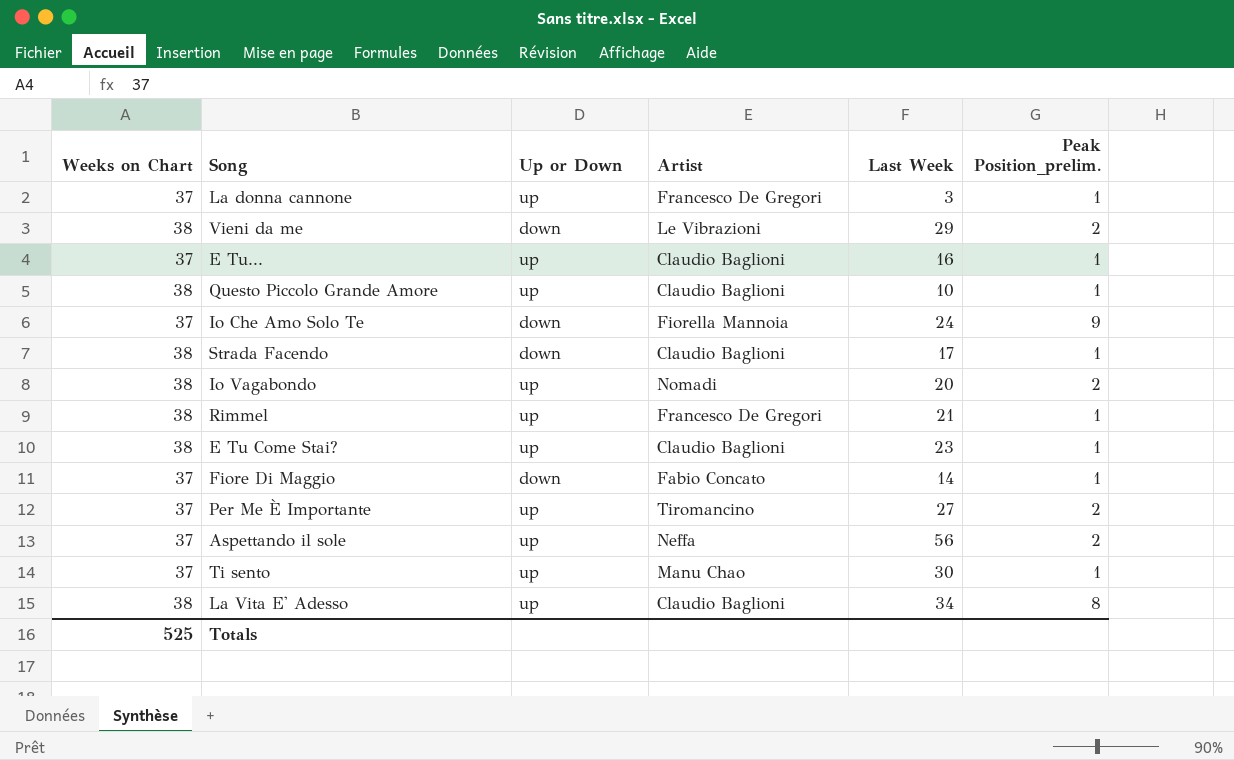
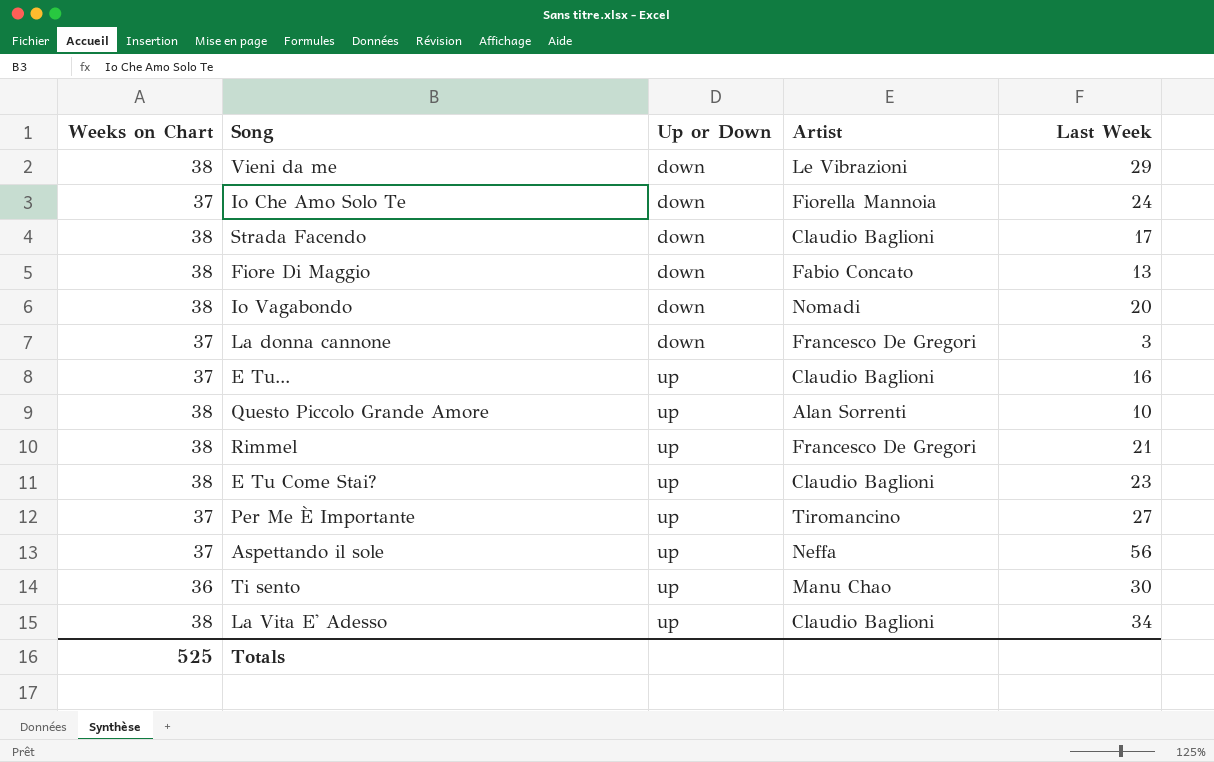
row order: none -> Up or Down ascending
column Peak Position_prelim. | position: 6 -> none
Fiore Di Maggio | Weeks on Chart: 37 -> 38
Fiore Di Maggio | Last Week: 14 -> 13
Io Vagabondo | Up or Down: up -> down
La donna cannone | Up or Down: up -> down
Questo Piccolo Grande Amore | Artist: Claudio Baglioni -> Alan Sorrenti
Ti sento | Weeks on Chart: 37 -> 36

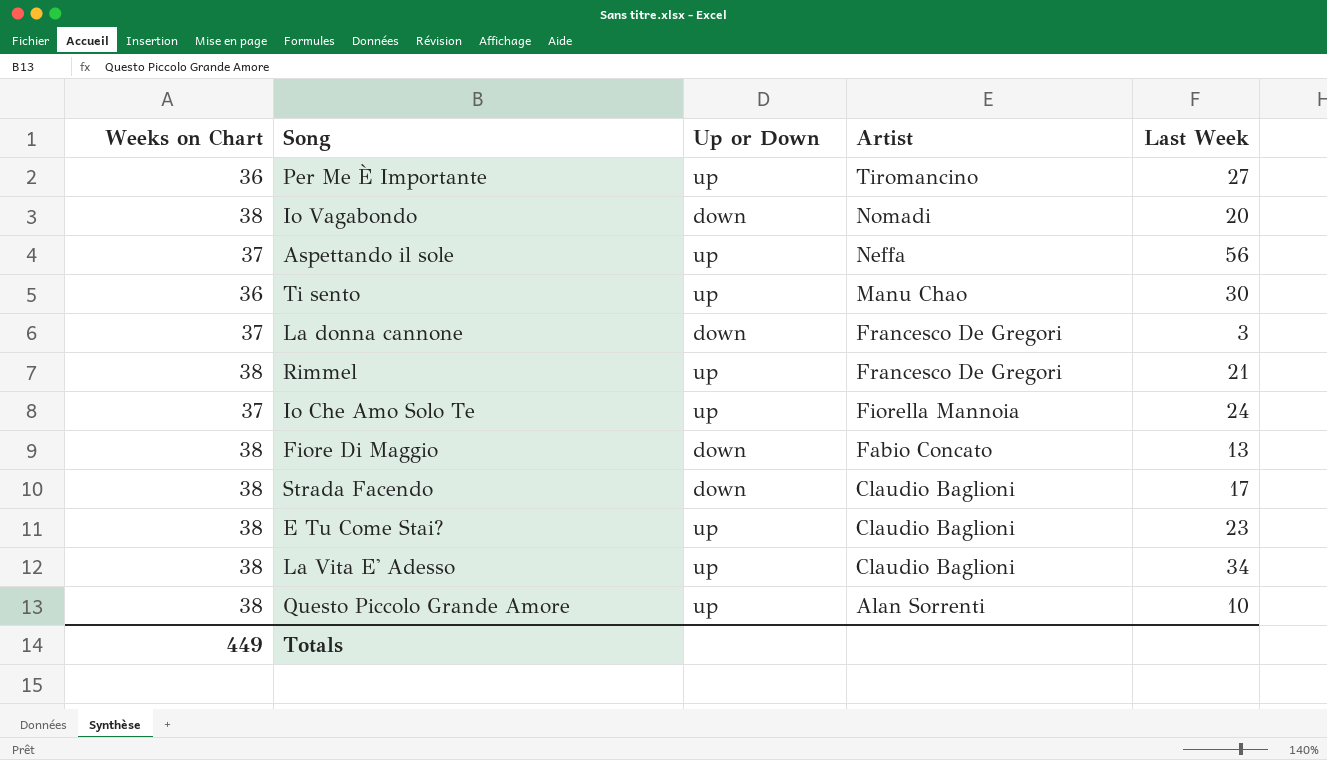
row order: Up or Down ascending -> Artist descending
row Vieni da me: 38 | down | Le Vibrazioni | 29 -> none
row E Tu...: 37 | up | Claudio Baglioni | 16 -> none
Per Me È Importante | Weeks on Chart: 37 -> 36
Io Che Amo Solo Te | Up or Down: down -> up
Totals | Weeks on Chart: 525 -> 449

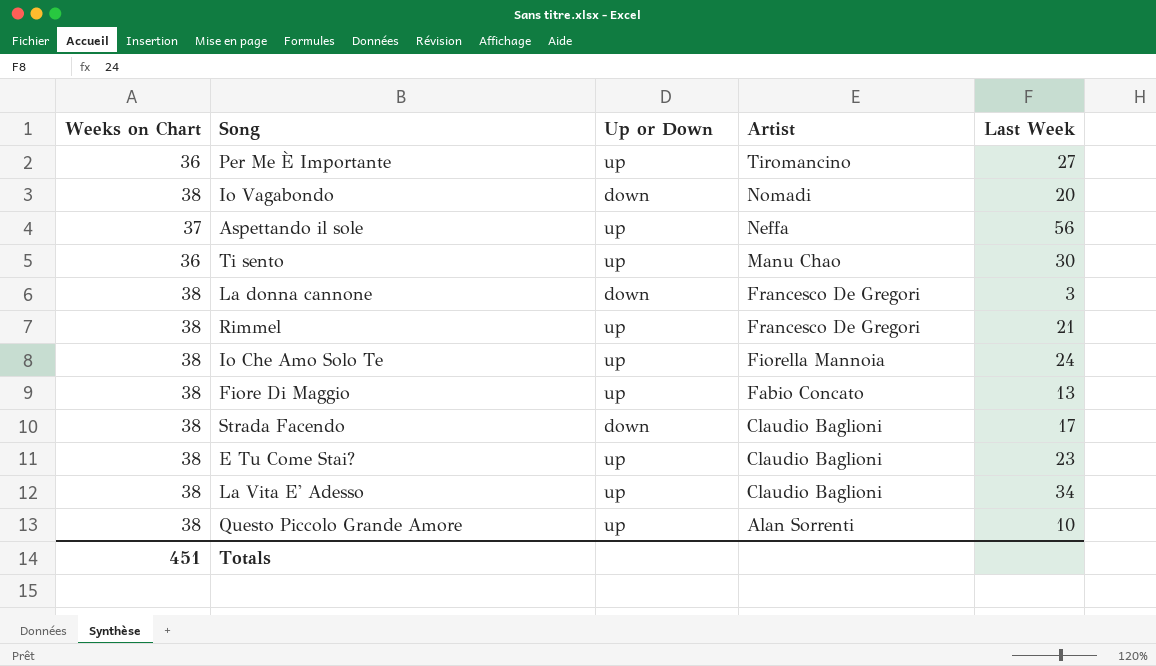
La donna cannone | Weeks on Chart: 37 -> 38
Io Che Amo Solo Te | Weeks on Chart: 37 -> 38
Fiore Di Maggio | Up or Down: down -> up
Totals | Weeks on Chart: 449 -> 451

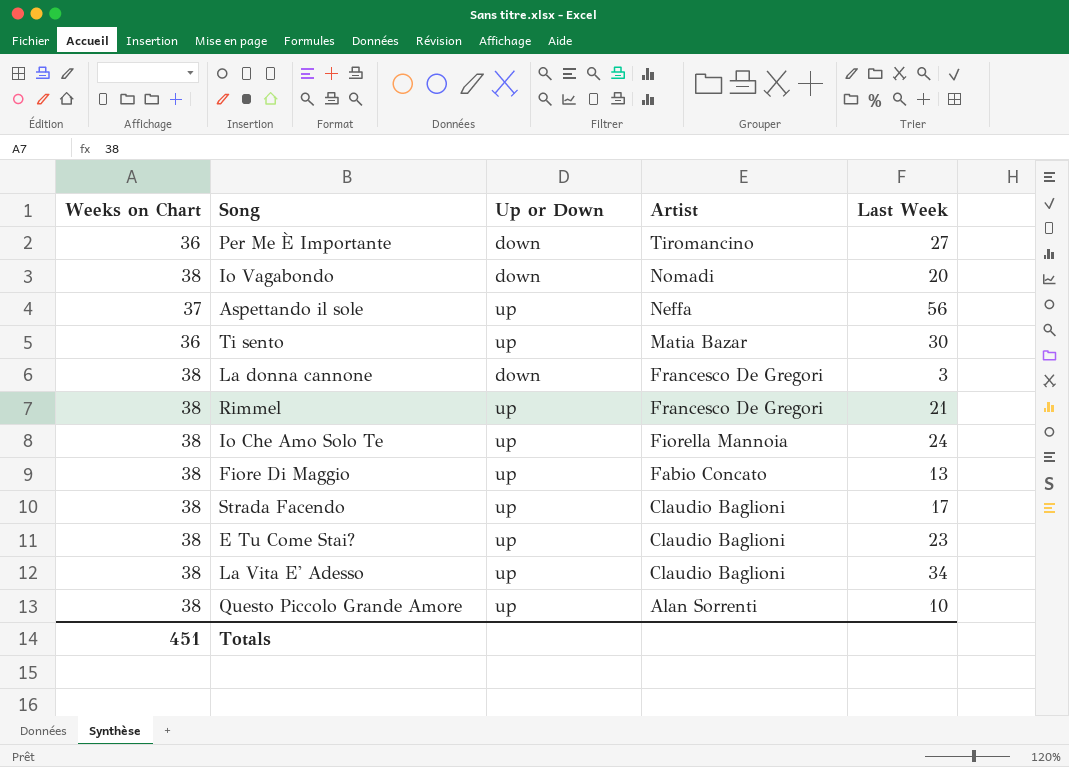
Per Me È Importante | Up or Down: up -> down
Ti sento | Artist: Manu Chao -> Matia Bazar
Strada Facendo | Up or Down: down -> up

